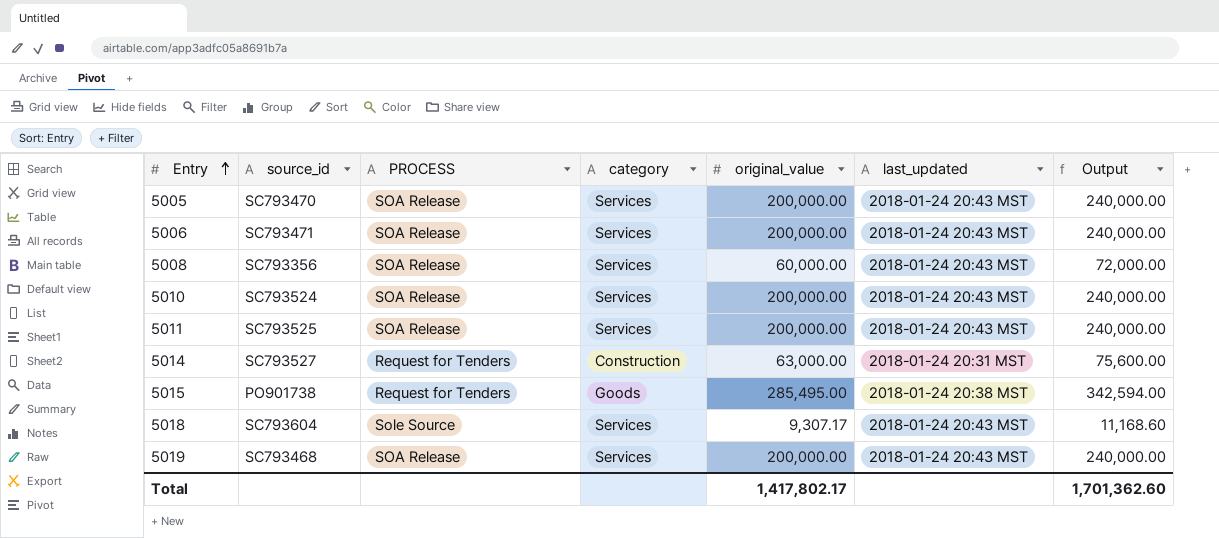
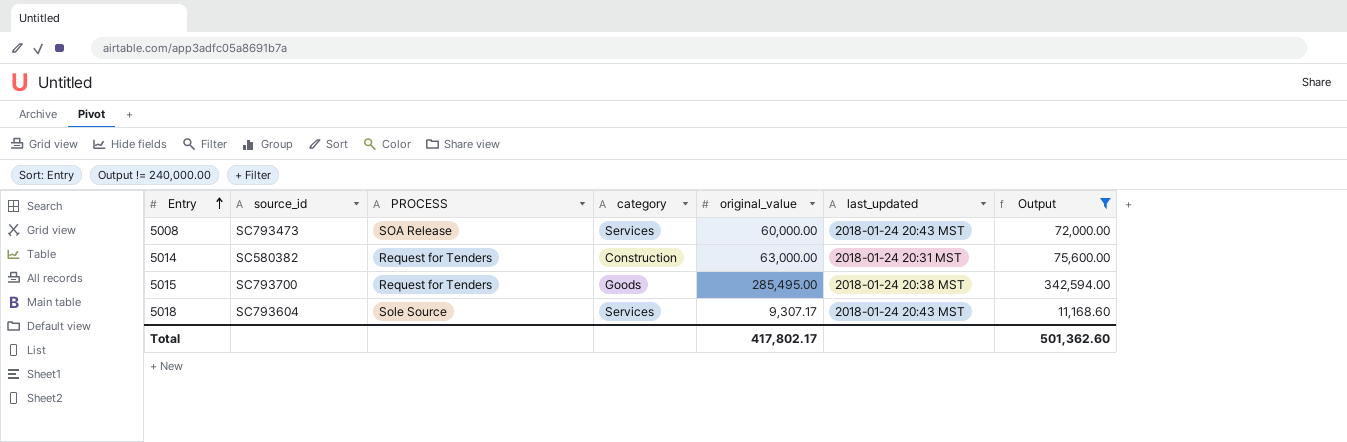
filter: none -> Output != 240,000.00
5008 | source_id: SC793356 -> SC793473
5014 | source_id: SC793527 -> SC580382
5015 | source_id: PO901738 -> SC793700
Total | original_value: 1,417,802.17 -> 417,802.17
Total | Output: 1,701,362.60 -> 501,362.60

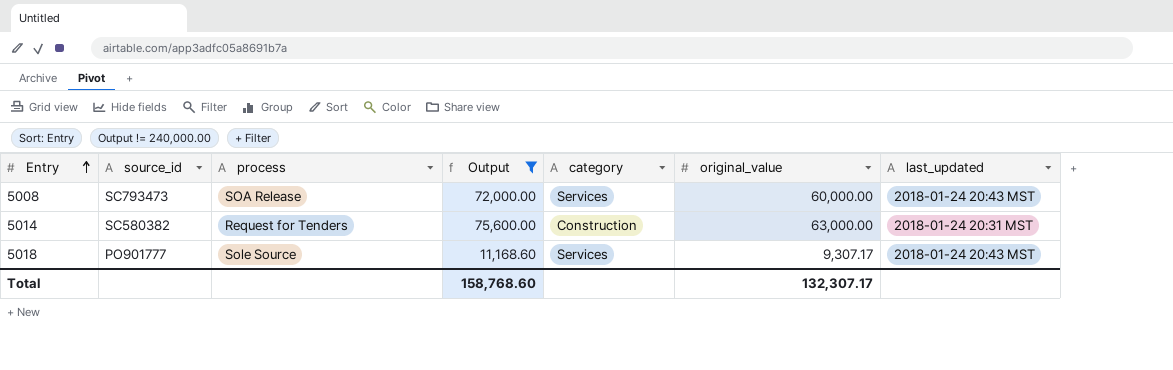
column name: PROCESS -> process
column Output | position: 7 -> 4
row 5015: SC793700 | Request for Tenders | Goods | 285,495.00 | 2018-01-24 20:38 MST | 342,594.00 -> none
5018 | source_id: SC793604 -> PO901777
Total | Output: 501,362.60 -> 158,768.60
Total | original_value: 417,802.17 -> 132,307.17

